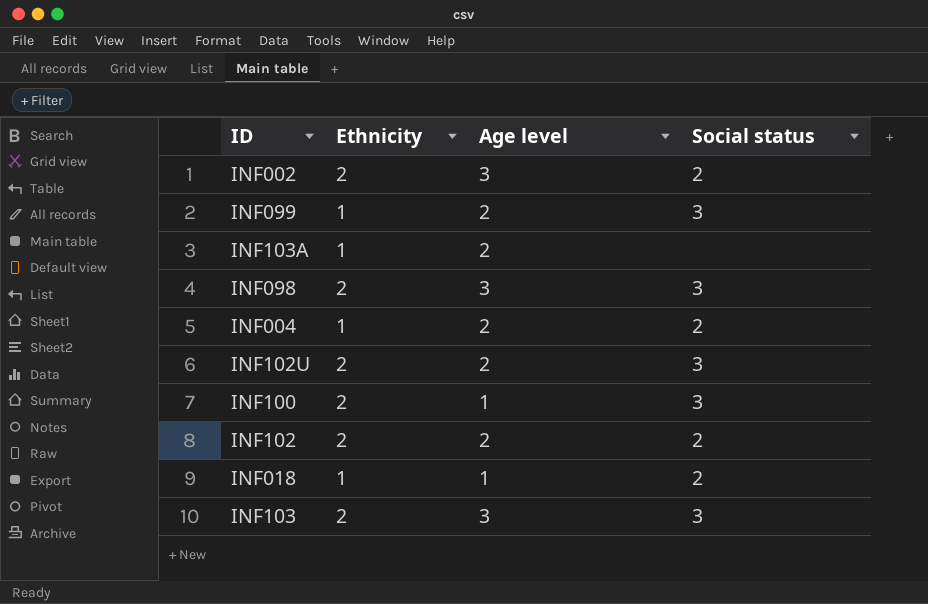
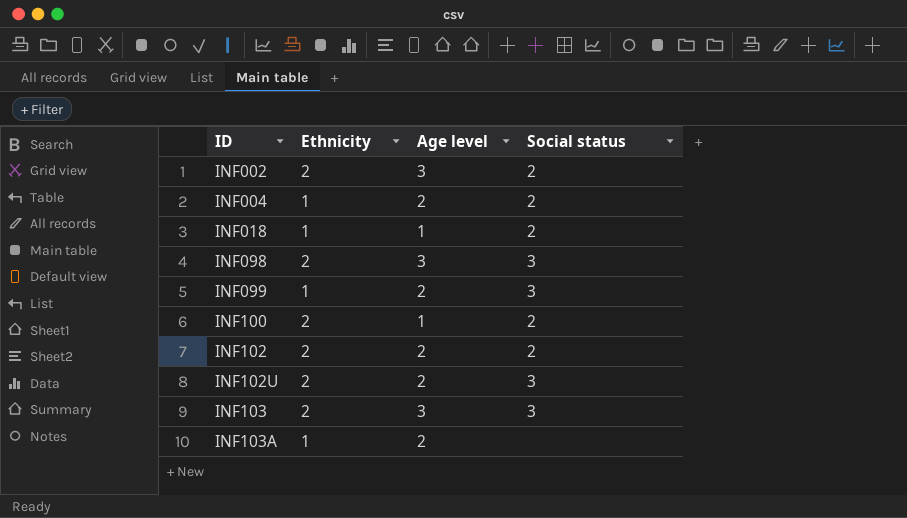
row order: none -> ID ascending
INF100 | Social status: 3 -> 2

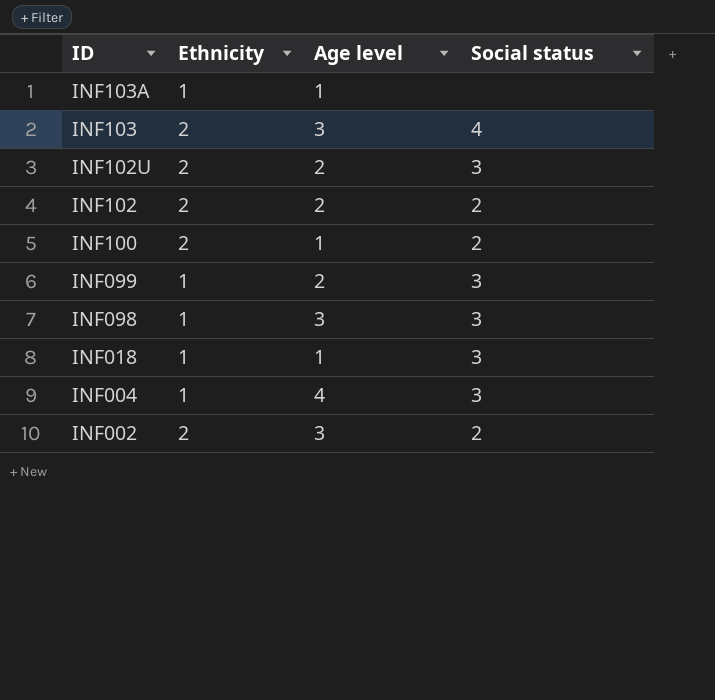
row order: ID ascending -> ID descending
INF103A | Age level: 2 -> 1
INF103 | Social status: 3 -> 4
INF098 | Ethnicity: 2 -> 1
INF018 | Social status: 2 -> 3
INF004 | Age level: 2 -> 4
INF004 | Social status: 2 -> 3

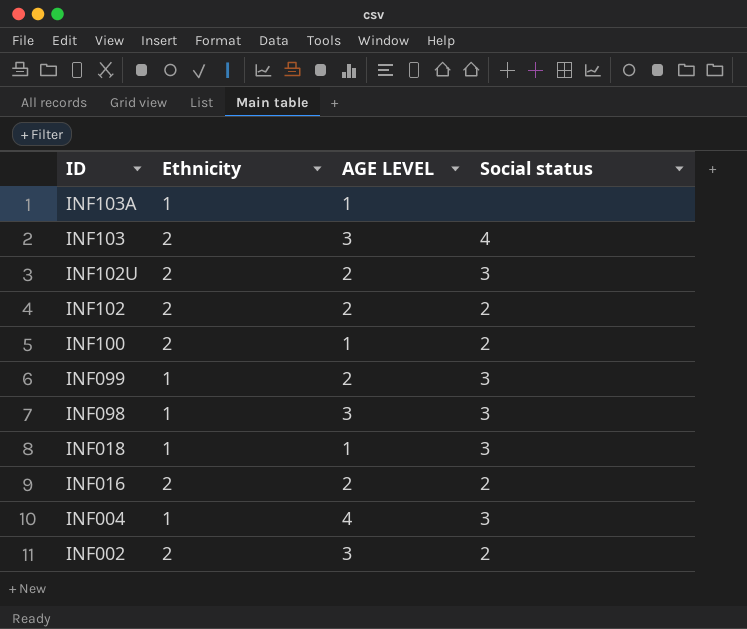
column name: Age level -> AGE LEVEL
row INF016: none -> 2 | 2 | 2

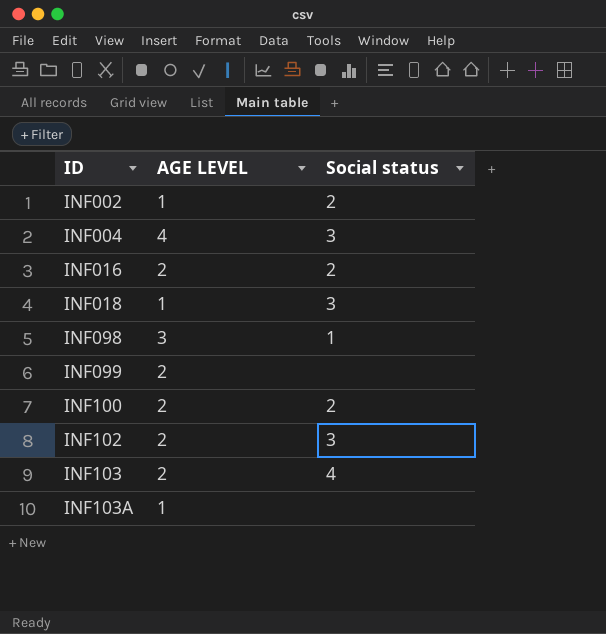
row order: ID descending -> ID ascending
column Ethnicity | position: 2 -> none
row INF102U: 2 | 2 | 3 -> none
INF002 | AGE LEVEL: 3 -> 1
INF098 | Social status: 3 -> 1
INF099 | Social status: 3 -> none
INF100 | AGE LEVEL: 1 -> 2
INF102 | Social status: 2 -> 3
INF103 | AGE LEVEL: 3 -> 2

